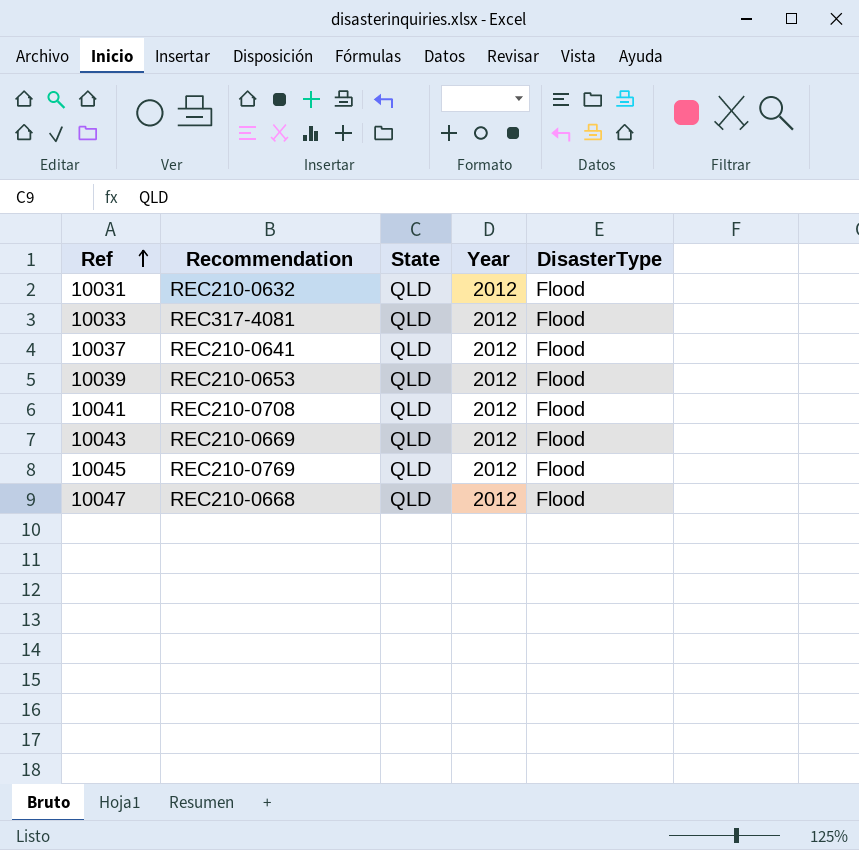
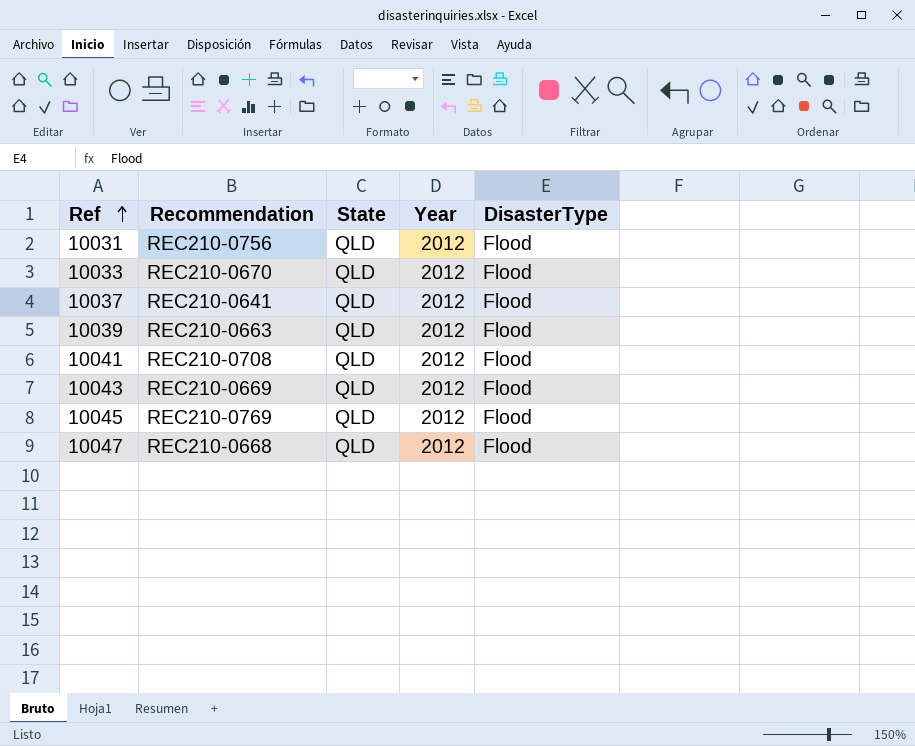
10031 | Recommendation: REC210-0632 -> REC210-0756
10033 | Recommendation: REC317-4081 -> REC210-0670
10039 | Recommendation: REC210-0653 -> REC210-0663

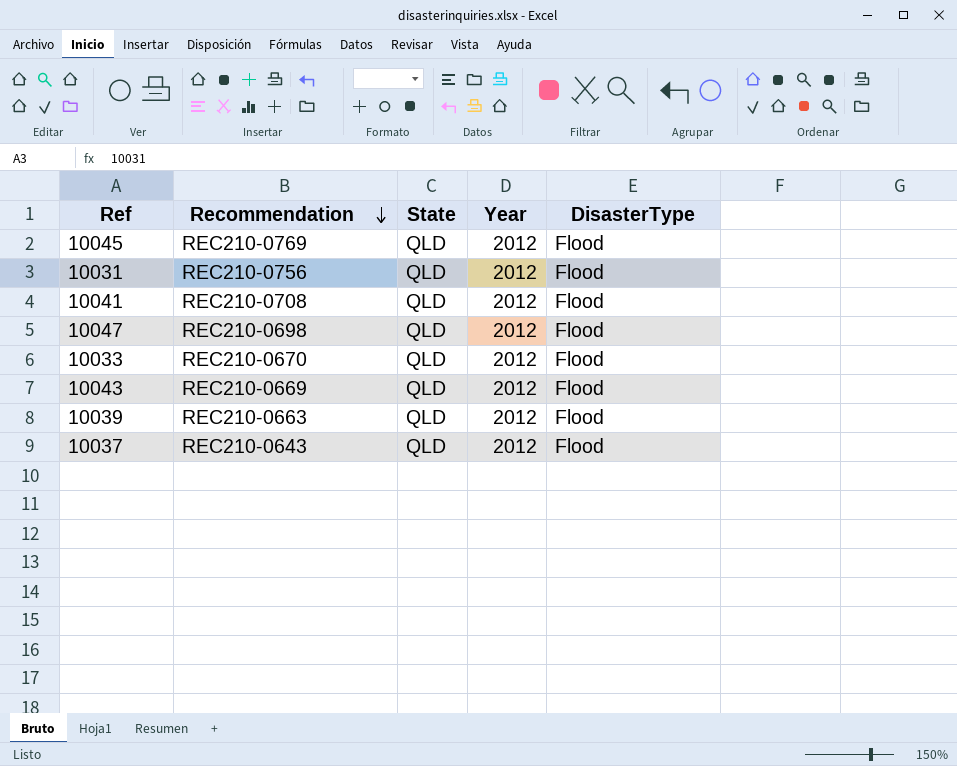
row order: Ref ascending -> Recommendation descending
10047 | Recommendation: REC210-0668 -> REC210-0698
10037 | Recommendation: REC210-0641 -> REC210-0643

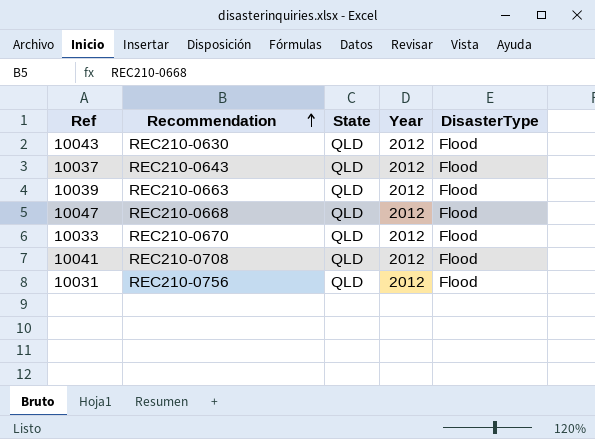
row order: Recommendation descending -> Recommendation ascending
row 10045: REC210-0769 | QLD | 2012 | Flood -> none
10043 | Recommendation: REC210-0669 -> REC210-0630
10047 | Recommendation: REC210-0698 -> REC210-0668

